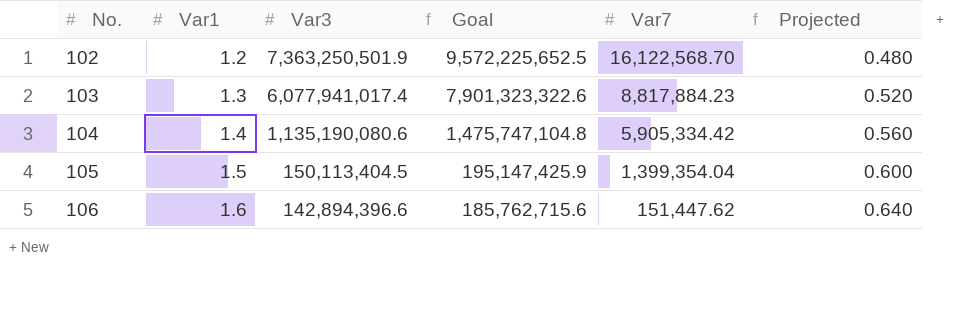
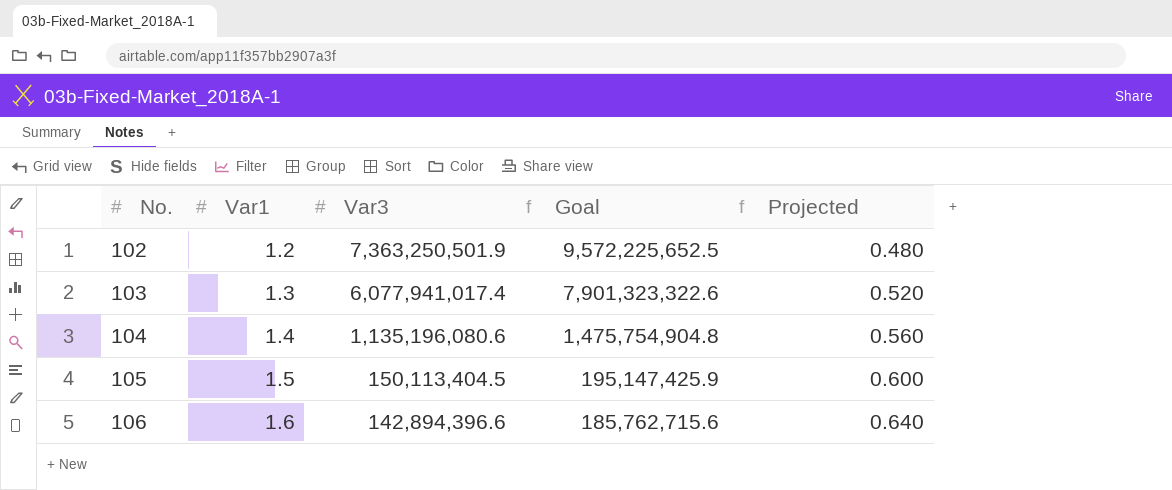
column Var7 | position: 5 -> none
104 | Var3: 1,135,190,080.6 -> 1,135,196,080.6
104 | Goal: 1,475,747,104.8 -> 1,475,754,904.8

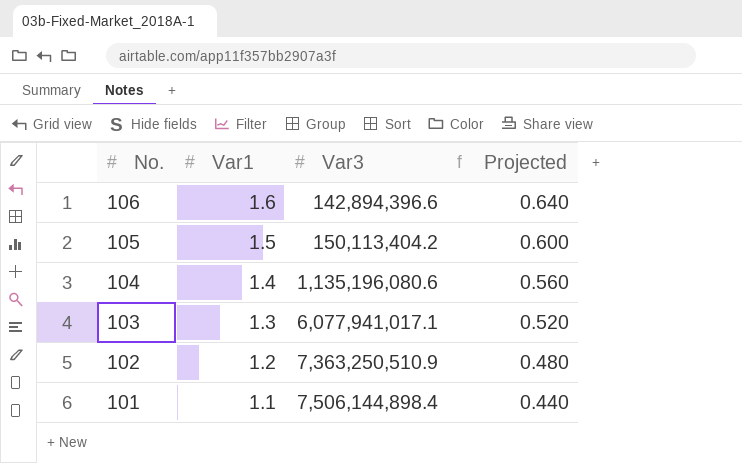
row order: No. ascending -> No. descending
column Goal | formula: [Var3] * 1.3 -> none
105 | Var3: 150,113,404.5 -> 150,113,404.2
103 | Var3: 6,077,941,017.4 -> 6,077,941,017.1
102 | Var3: 7,363,250,501.9 -> 7,363,250,510.9
row 101: none -> 1.1 | 7,506,144,898.4 | 0.440

